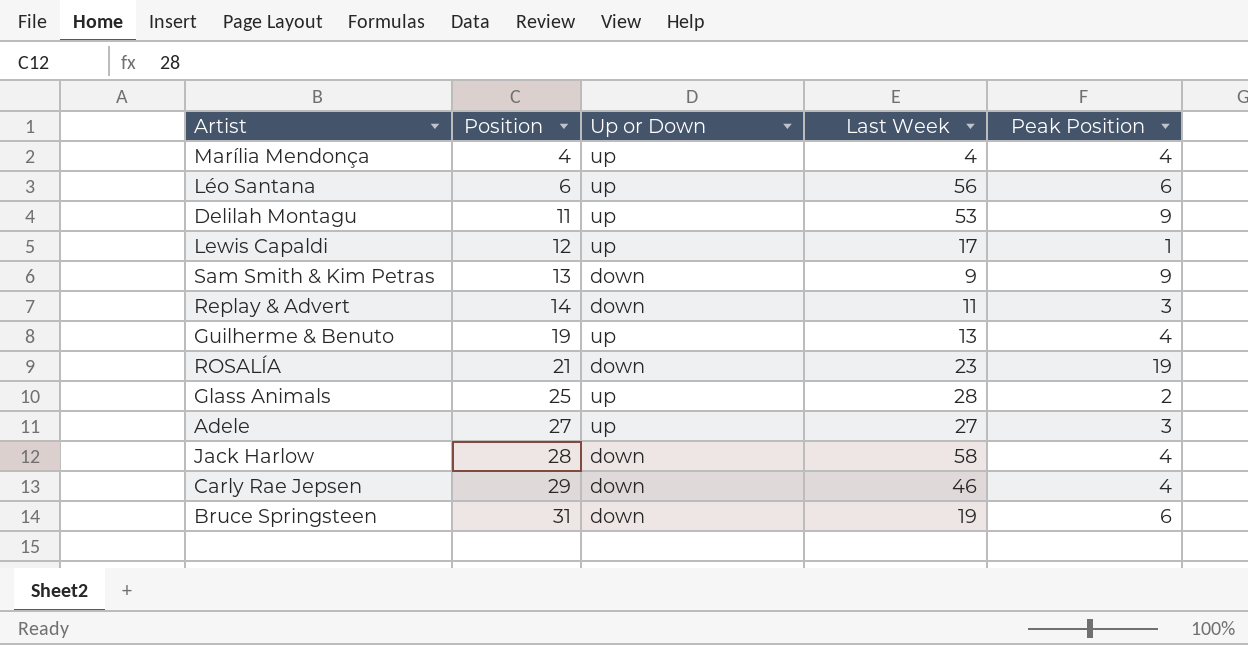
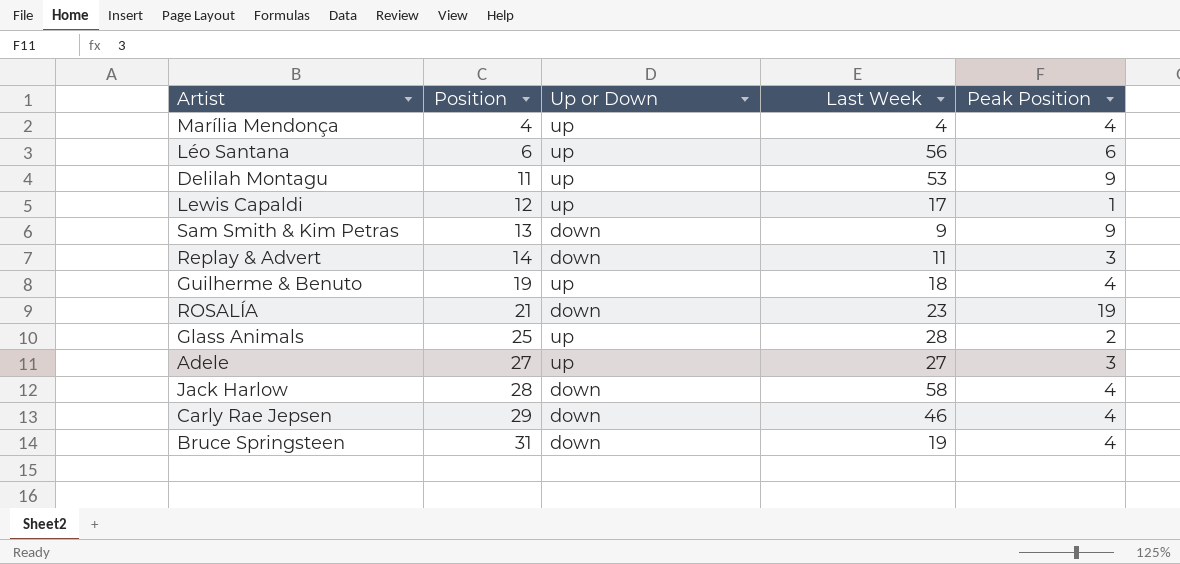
Guilherme & Benuto | Last Week: 13 -> 18
Bruce Springsteen | Peak Position: 6 -> 4

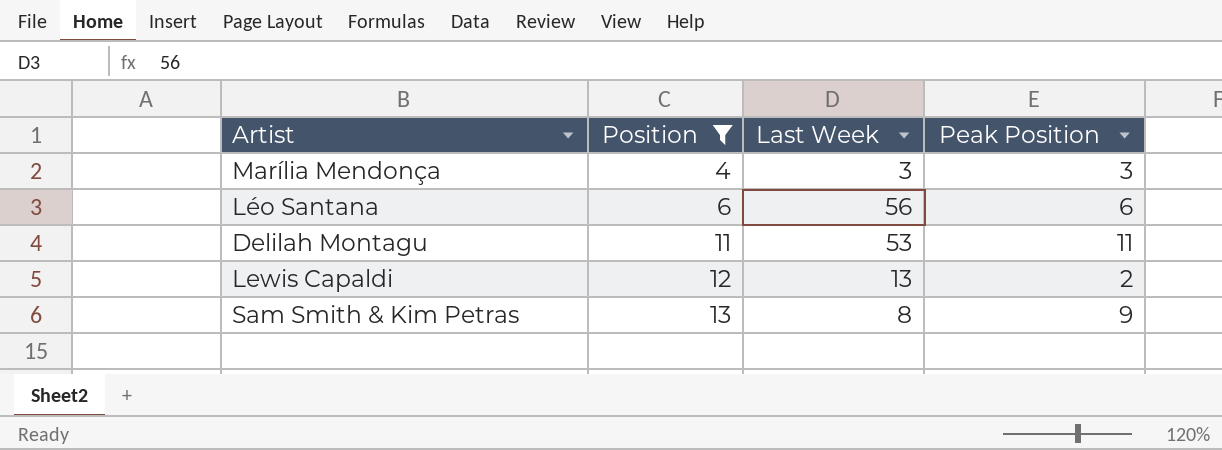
filter: none -> Position <= 13
column Up or Down | position: 3 -> none
Marília Mendonça | Last Week: 4 -> 3
Marília Mendonça | Peak Position: 4 -> 3
Delilah Montagu | Peak Position: 9 -> 11
Lewis Capaldi | Last Week: 17 -> 13
Lewis Capaldi | Peak Position: 1 -> 2
Sam Smith & Kim Petras | Last Week: 9 -> 8

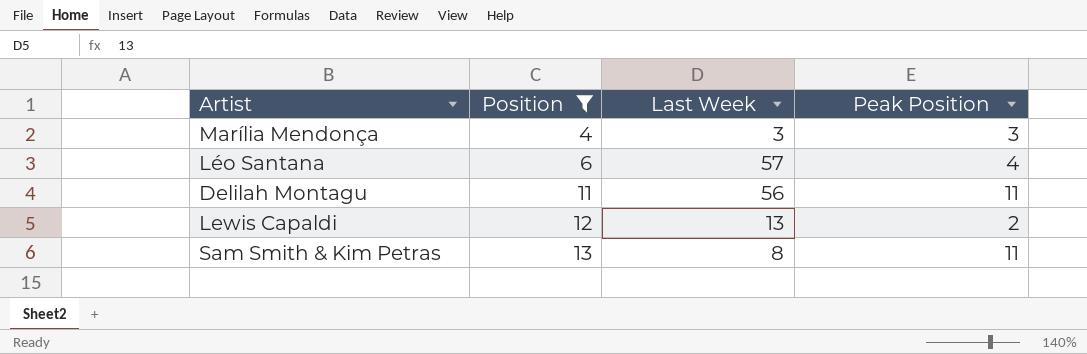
Léo Santana | Last Week: 56 -> 57
Léo Santana | Peak Position: 6 -> 4
Delilah Montagu | Last Week: 53 -> 56
Sam Smith & Kim Petras | Peak Position: 9 -> 11

